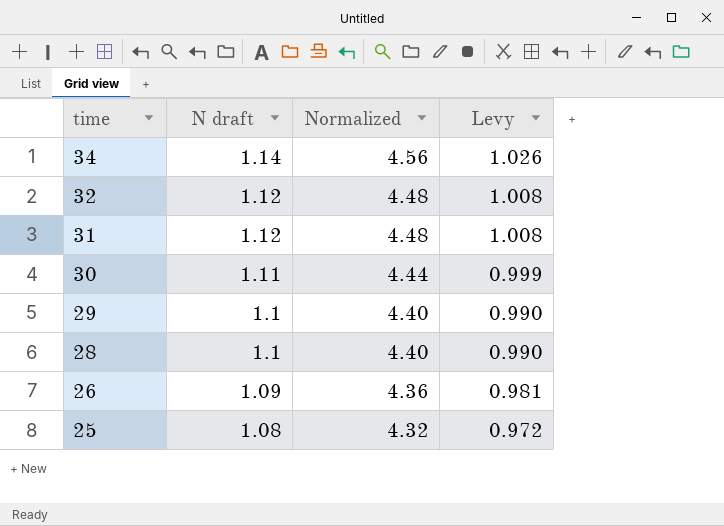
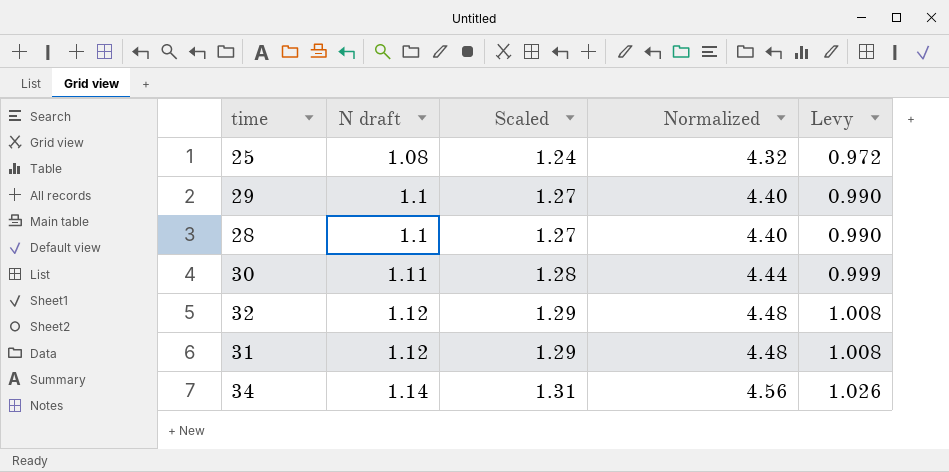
row order: time descending -> N draft ascending
column Scaled | formula: none -> [N draft] * 1.15
row 26: 1.09 | 4.36 | 0.981 -> none

